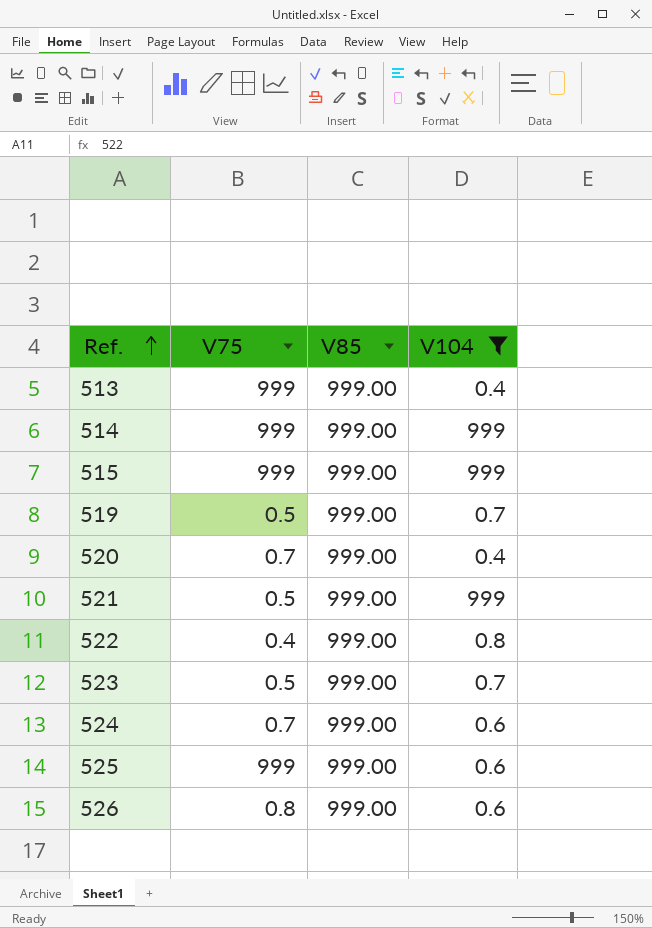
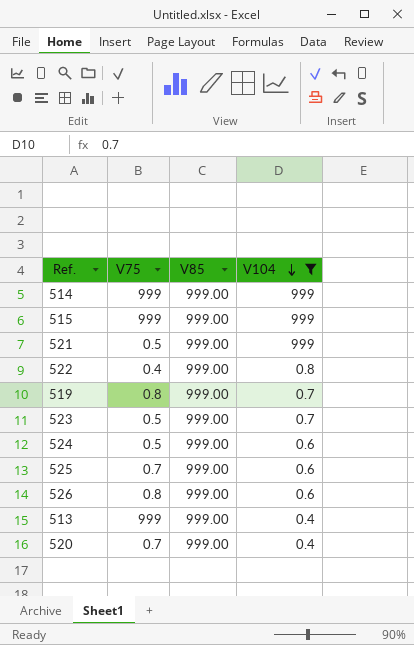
row order: Ref. ascending -> V104 descending
519 | V75: 0.5 -> 0.8
524 | V75: 0.7 -> 0.5
525 | V75: 999 -> 0.7

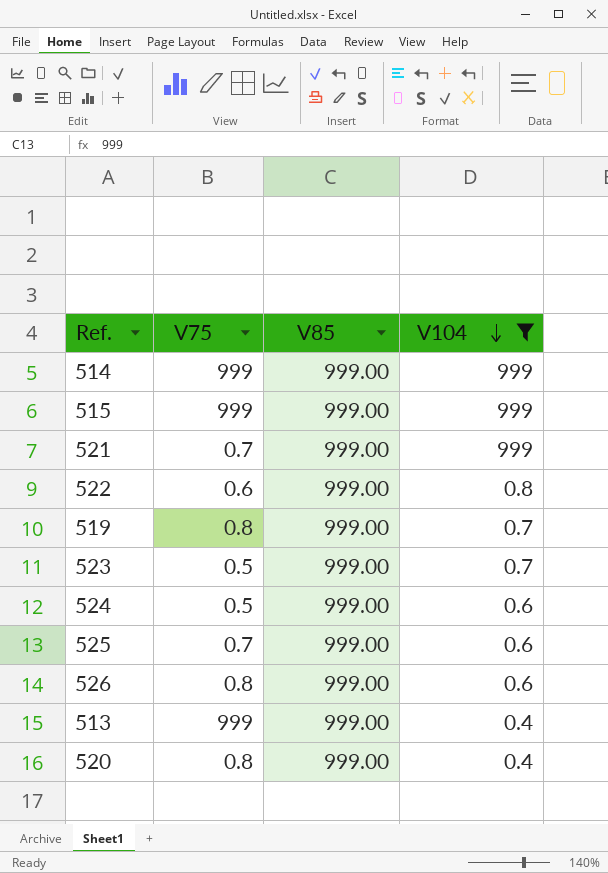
521 | V75: 0.5 -> 0.7
522 | V75: 0.4 -> 0.6
520 | V75: 0.7 -> 0.8

